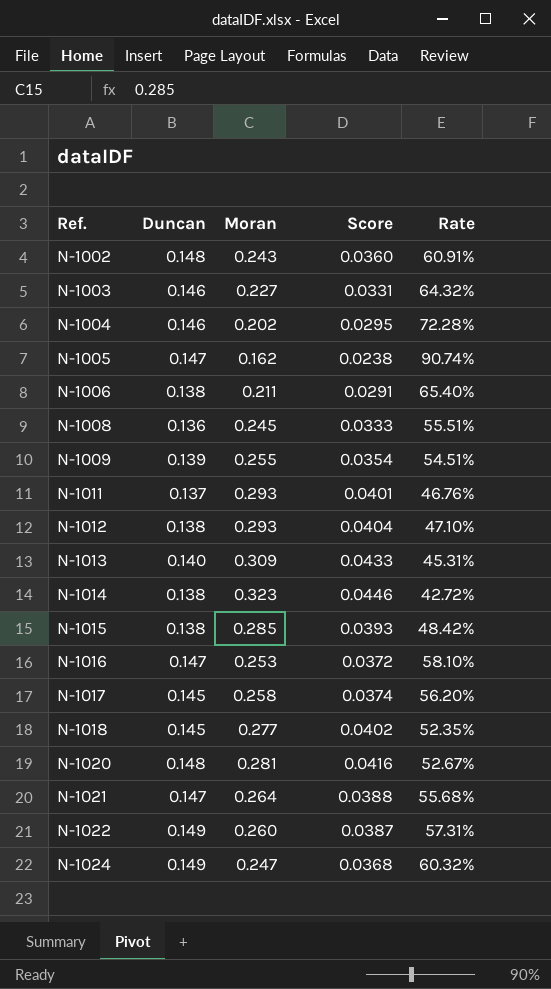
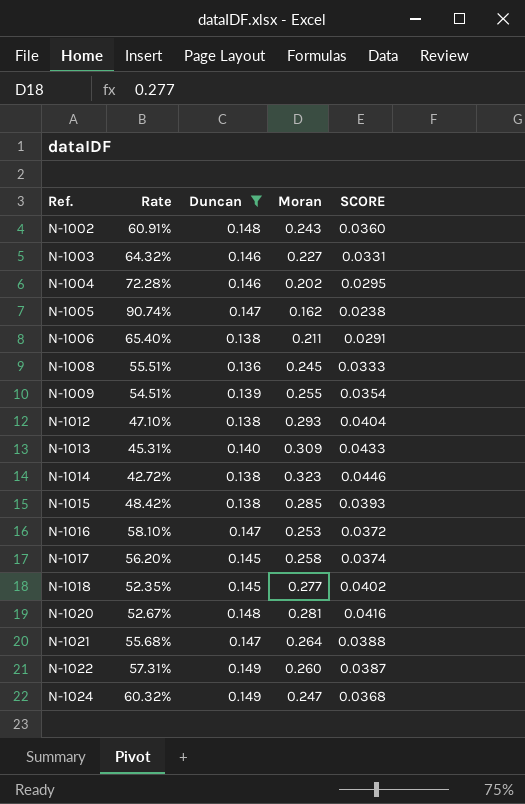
filter: none -> Duncan != 0.137
column Rate | position: 5 -> 2
column name: Score -> SCORE

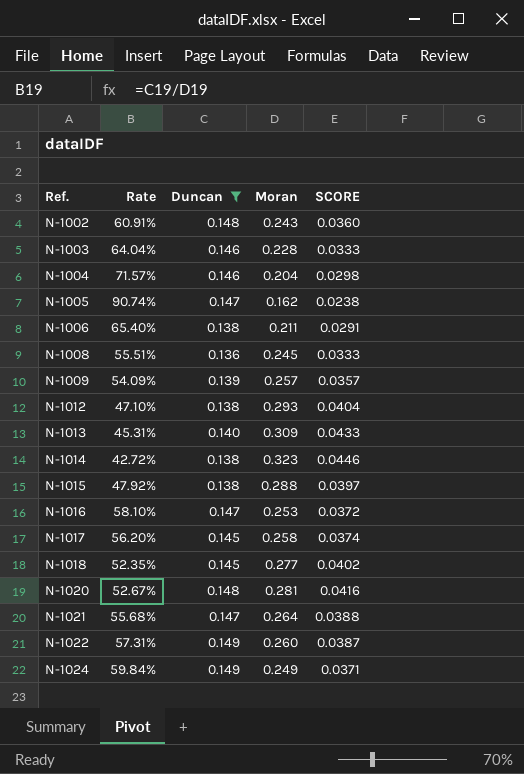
N-1003 | Rate: 64.32% -> 64.04%
N-1003 | Moran: 0.227 -> 0.228
N-1003 | SCORE: 0.0331 -> 0.0333
N-1004 | Rate: 72.28% -> 71.57%
N-1004 | Moran: 0.202 -> 0.204
N-1004 | SCORE: 0.0295 -> 0.0298
N-1009 | Rate: 54.51% -> 54.09%
N-1009 | Moran: 0.255 -> 0.257
N-1009 | SCORE: 0.0354 -> 0.0357
N-1015 | Rate: 48.42% -> 47.92%
N-1015 | Moran: 0.285 -> 0.288
N-1015 | SCORE: 0.0393 -> 0.0397
N-1024 | Rate: 60.32% -> 59.84%
N-1024 | Moran: 0.247 -> 0.249
N-1024 | SCORE: 0.0368 -> 0.0371

